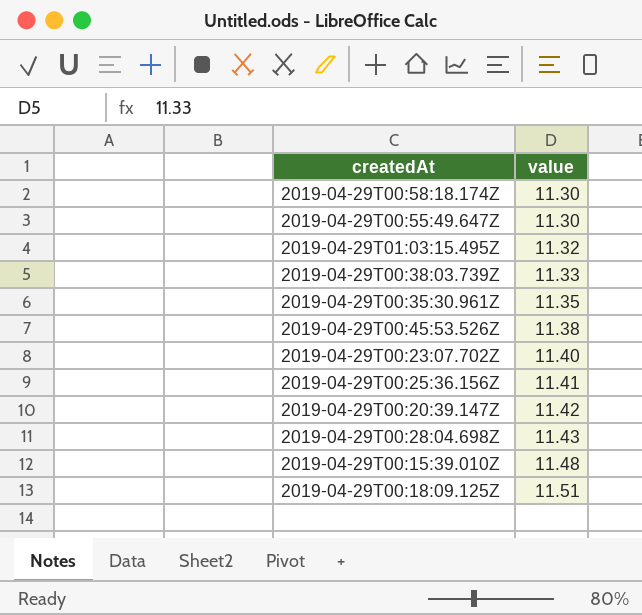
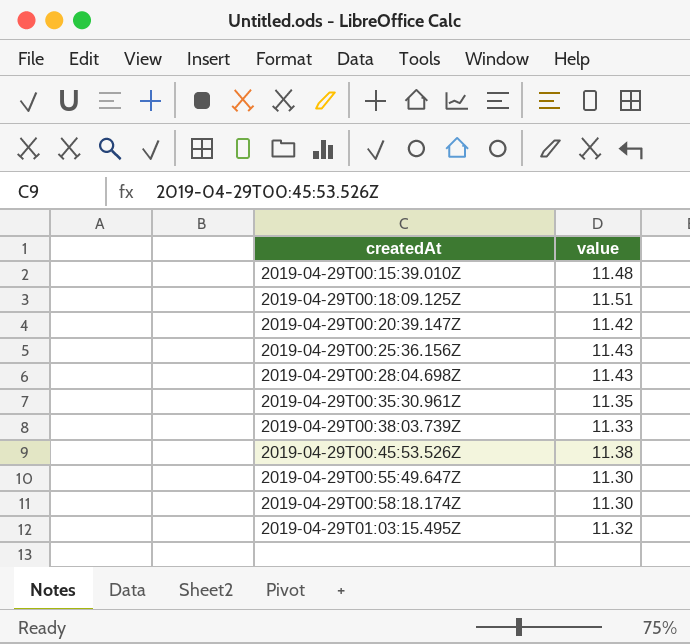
row order: value ascending -> createdAt ascending
row 2019-04-29T00:23:07.702Z: 11.40 -> none
2019-04-29T00:25:36.156Z | value: 11.41 -> 11.43

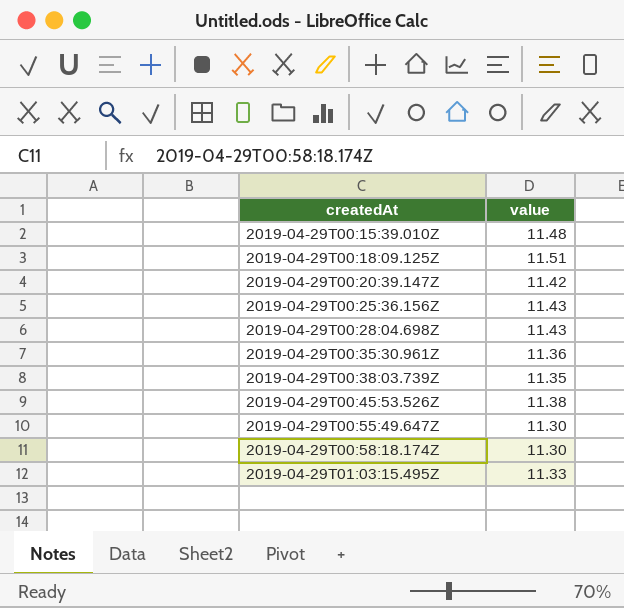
2019-04-29T00:35:30.961Z | value: 11.35 -> 11.36
2019-04-29T00:38:03.739Z | value: 11.33 -> 11.35
2019-04-29T01:03:15.495Z | value: 11.32 -> 11.33

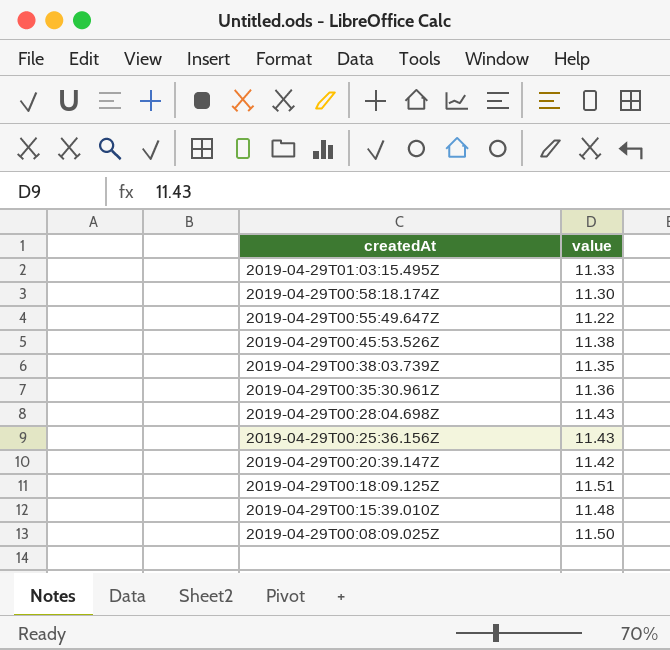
row order: createdAt ascending -> createdAt descending
2019-04-29T00:55:49.647Z | value: 11.30 -> 11.22
row 2019-04-29T00:08:09.025Z: none -> 11.50

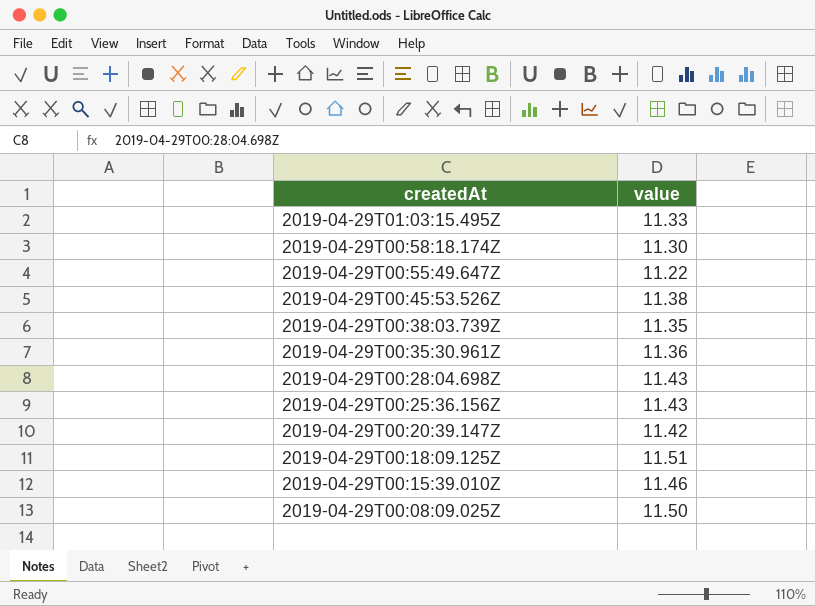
2019-04-29T00:15:39.010Z | value: 11.48 -> 11.46

